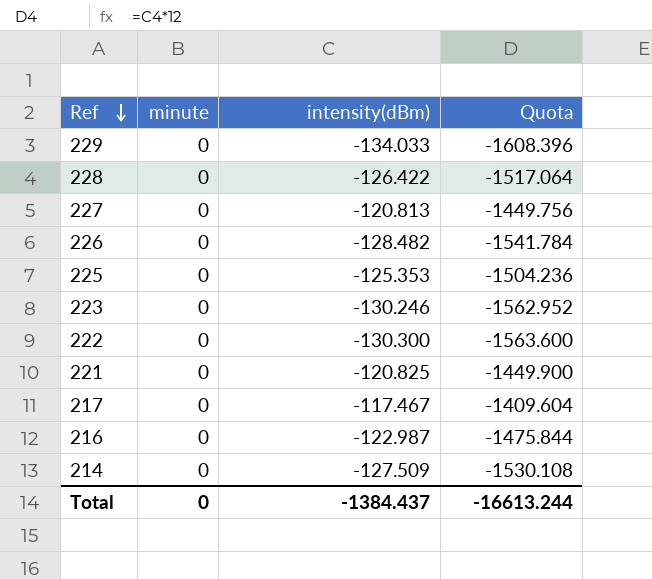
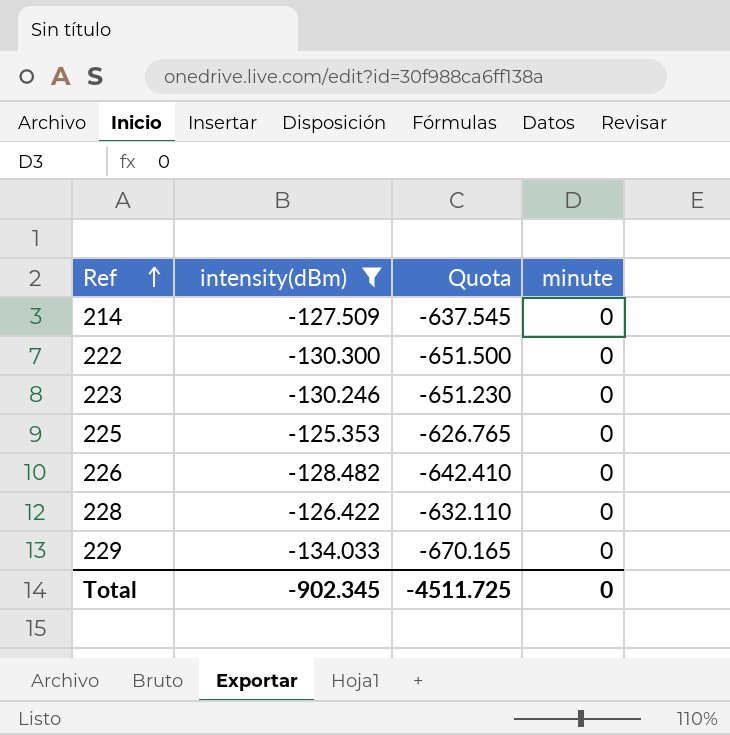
filter: none -> intensity(dBm) <= -125.353
row order: Ref descending -> Ref ascending
column Quota | formula: [intensity(dBm)] * 12 -> [intensity(dBm)] * 5
column minute | position: 2 -> 4
Total | intensity(dBm): -1384.437 -> -902.345
Total | Quota: -16613.244 -> -4511.725

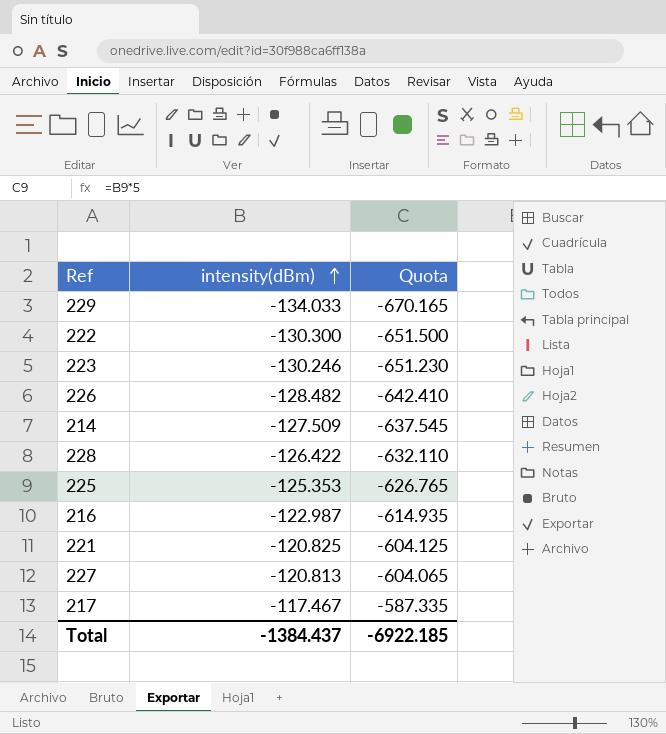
filter: intensity(dBm) <= -125.353 -> none
row order: Ref ascending -> intensity(dBm) ascending
column minute | position: 4 -> none
Total | intensity(dBm): -902.345 -> -1384.437
Total | Quota: -4511.725 -> -6922.185

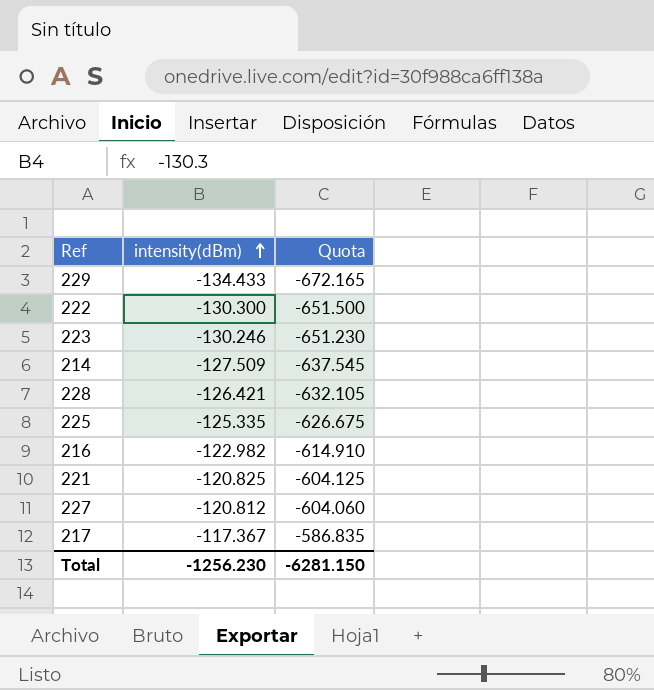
row 226: -128.482 | -642.410 -> none
229 | intensity(dBm): -134.033 -> -134.433
229 | Quota: -670.165 -> -672.165
228 | intensity(dBm): -126.422 -> -126.421
228 | Quota: -632.110 -> -632.105
225 | intensity(dBm): -125.353 -> -125.335
225 | Quota: -626.765 -> -626.675
216 | intensity(dBm): -122.987 -> -122.982
216 | Quota: -614.935 -> -614.910
227 | intensity(dBm): -120.813 -> -120.812
227 | Quota: -604.065 -> -604.060
217 | intensity(dBm): -117.467 -> -117.367
217 | Quota: -587.335 -> -586.835
Total | intensity(dBm): -1384.437 -> -1256.230
Total | Quota: -6922.185 -> -6281.150

